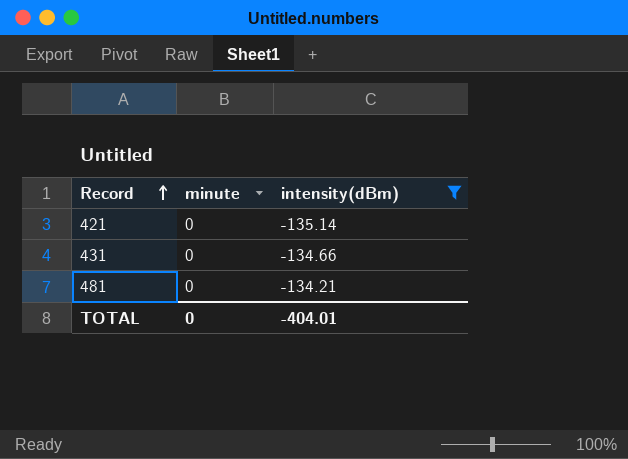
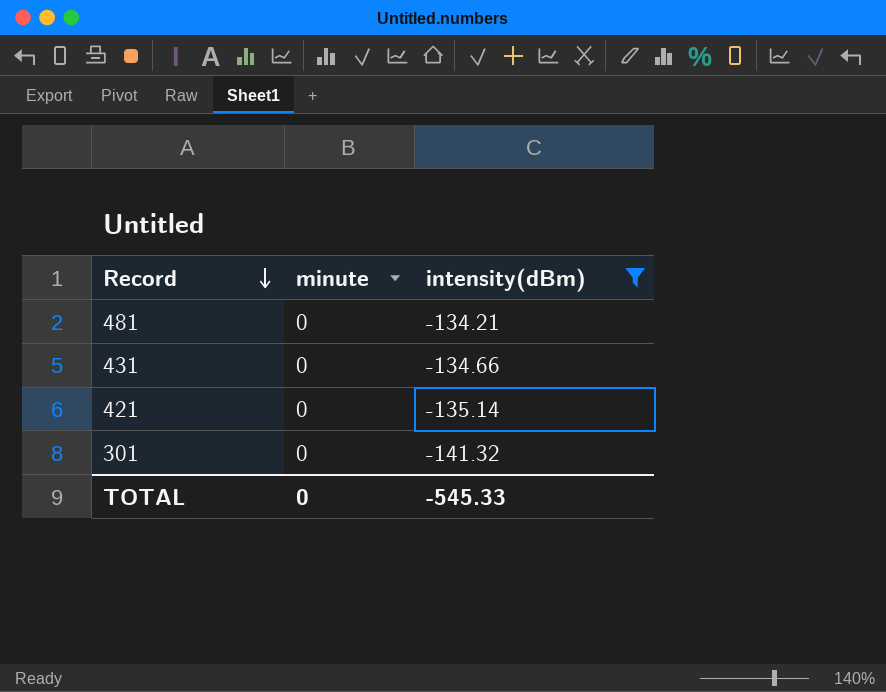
row order: Record ascending -> Record descending
row 301: none -> 0 | -141.32
TOTAL | intensity(dBm): -404.01 -> -545.33

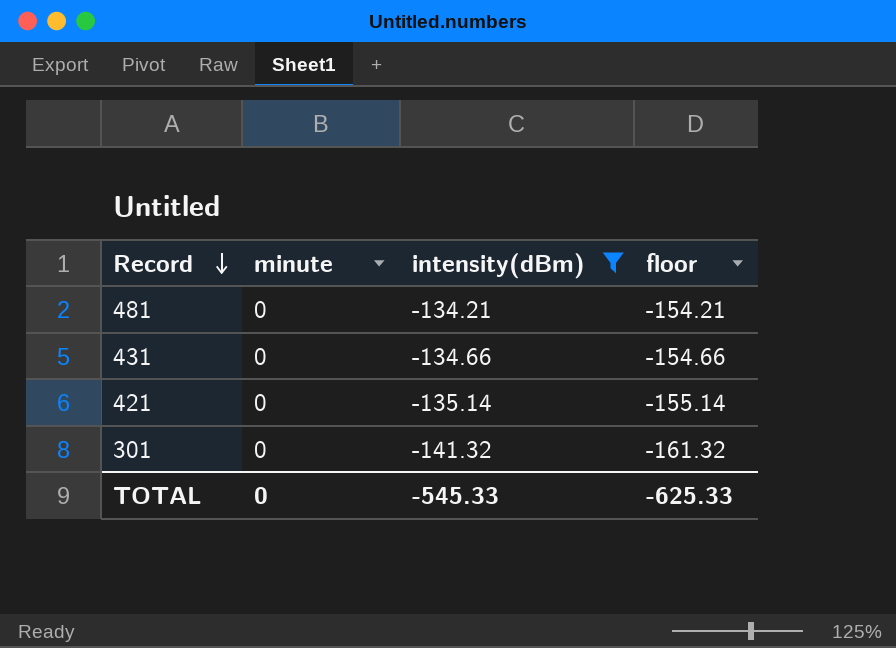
column floor | formula: none -> [intensity(dBm)] - 20

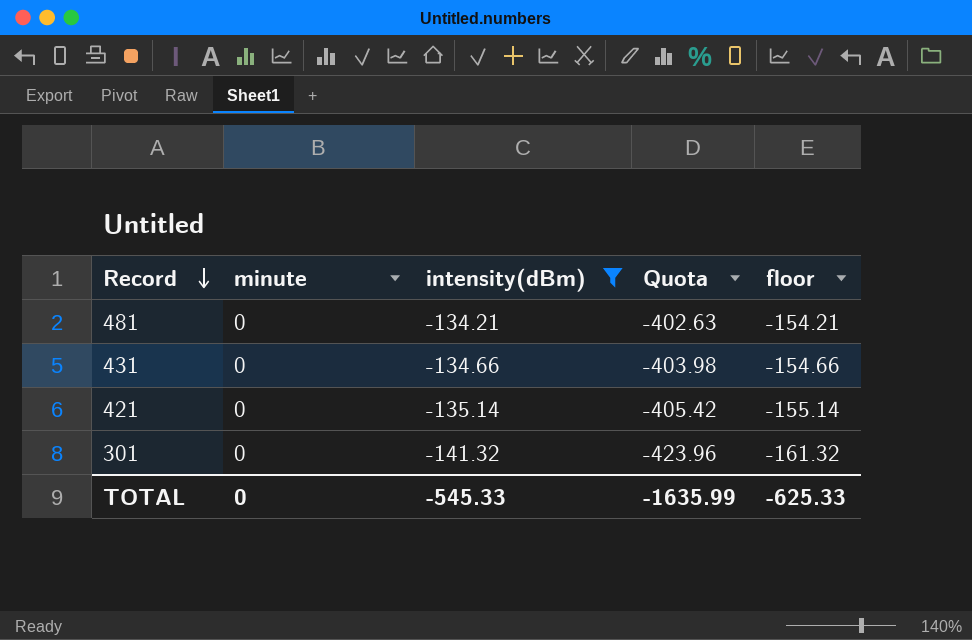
column Quota | formula: none -> [intensity(dBm)] * 3

